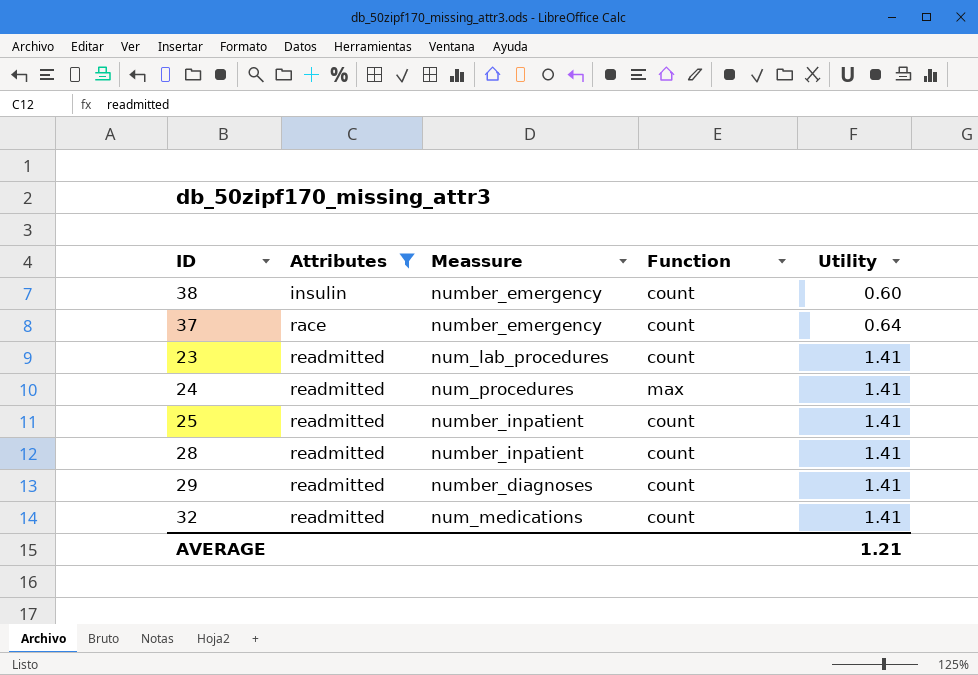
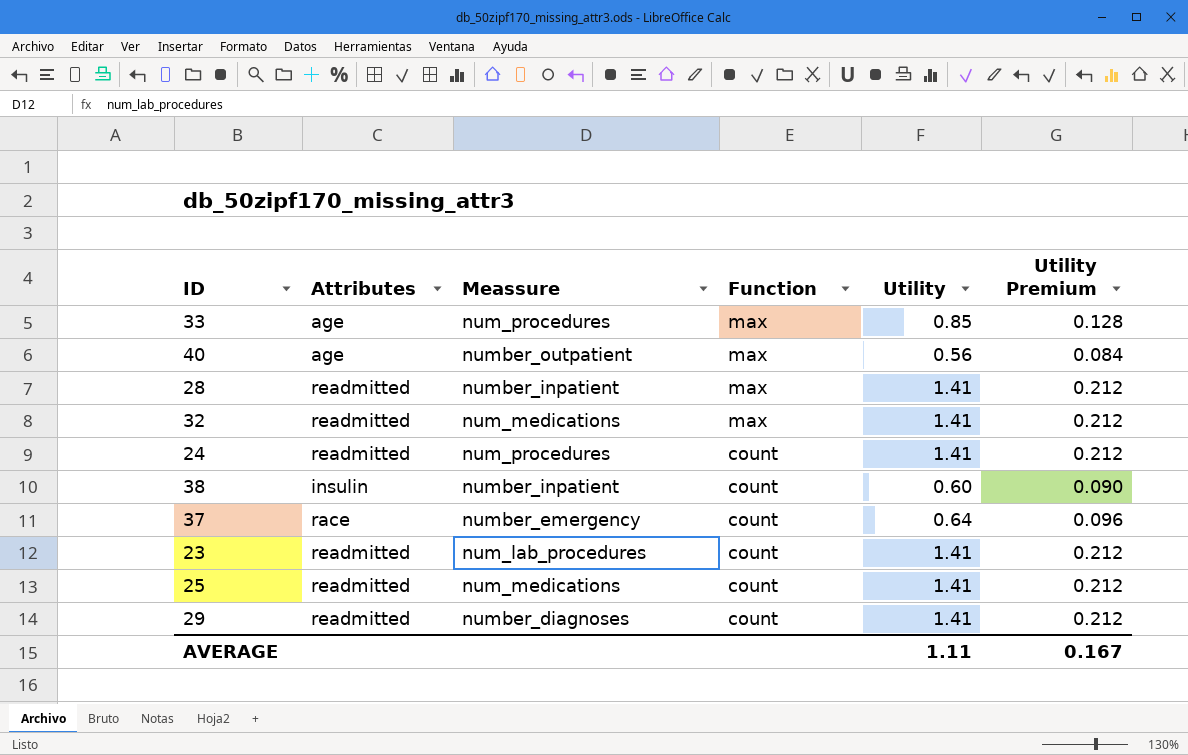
filter: Attributes != age -> none
row order: Attributes ascending -> Function descending
column Utility Premium | formula: none -> [Utility] * 0.15
28 | Function: count -> max
32 | Function: count -> max
24 | Function: max -> count
38 | Meassure: number_emergency -> number_inpatient
25 | Meassure: number_inpatient -> num_medications
AVERAGE | Utility: 1.21 -> 1.11

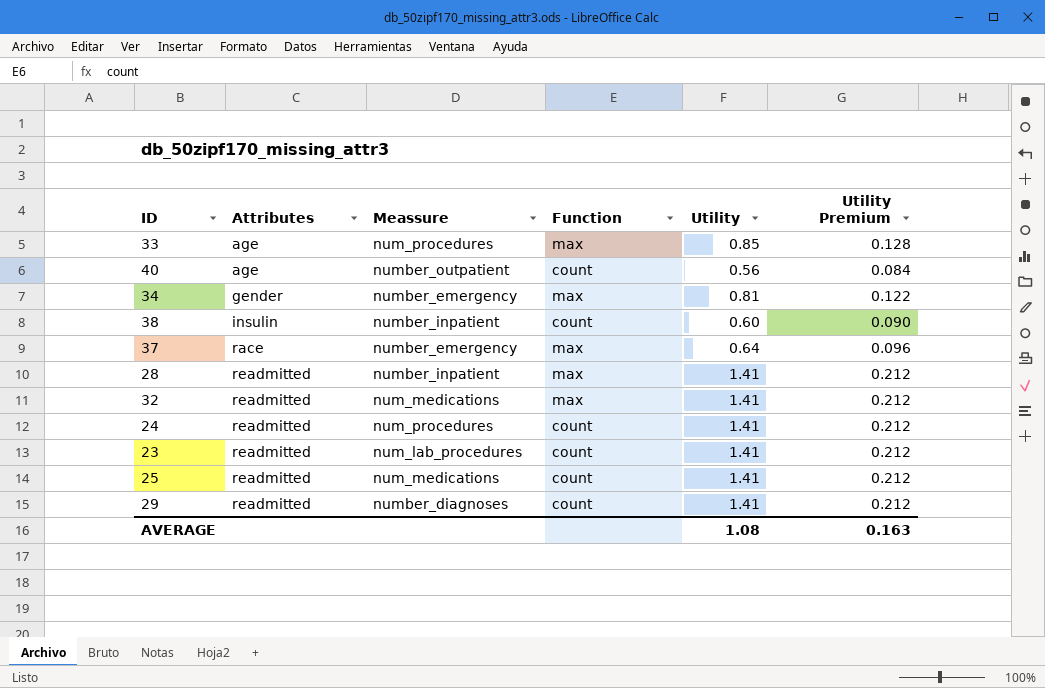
row order: Function descending -> Attributes ascending
40 | Function: max -> count
row 34: none -> gender | number_emergency | max | 0.81 | 0.122
37 | Function: count -> max
AVERAGE | Utility: 1.11 -> 1.08
AVERAGE | Utility Premium: 0.167 -> 0.163

